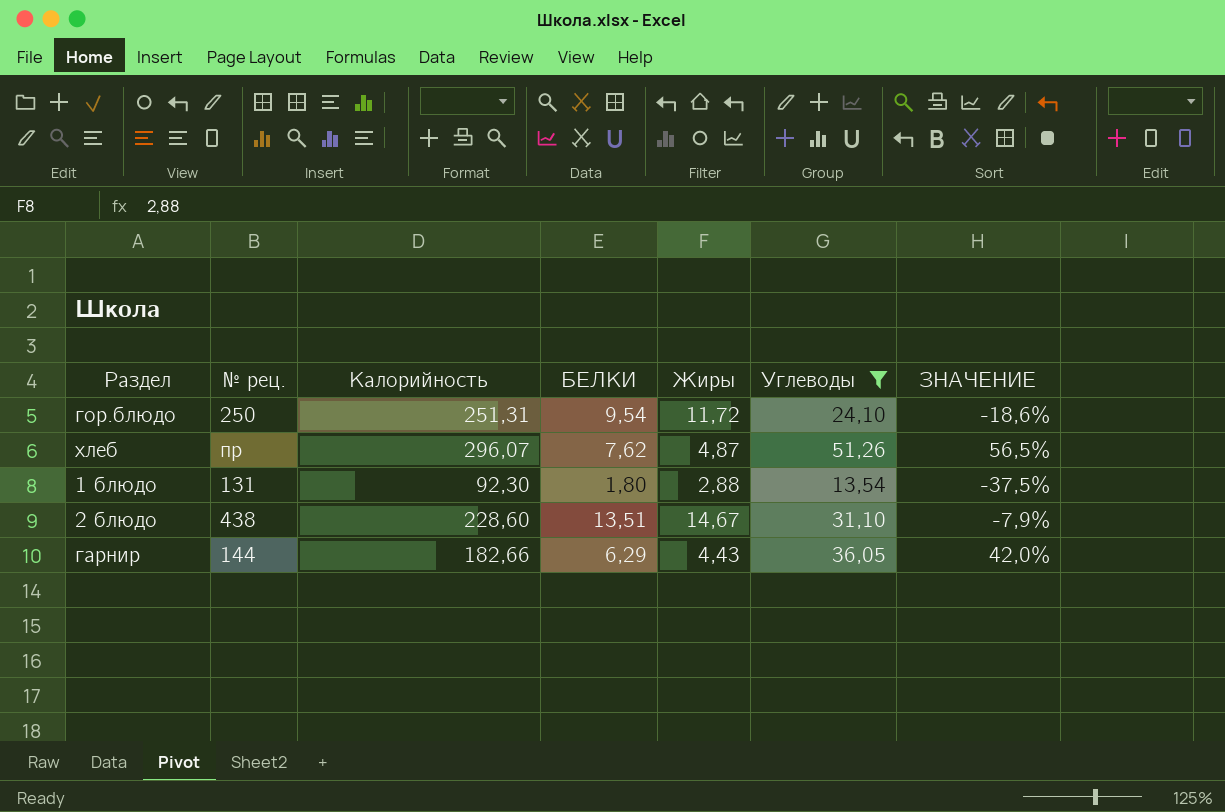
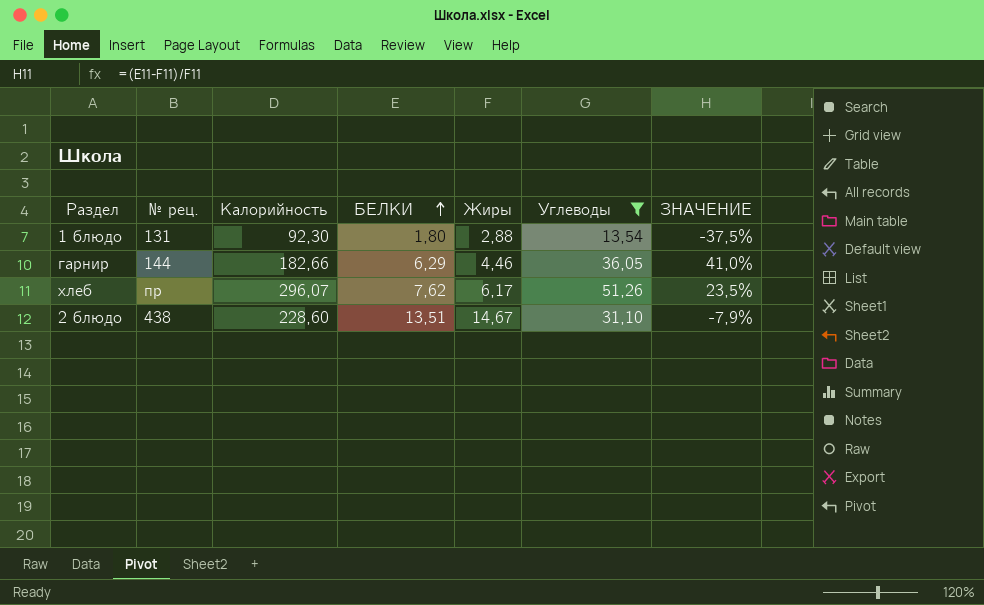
row order: none -> БЕЛКИ ascending
row гор.блюдо: 250 | 251,31 | 9,54 | 11,72 | 24,10 | -18,6% -> none
гарнир | Жиры: 4,43 -> 4,46
гарнир | ЗНАЧЕНИЕ: 42,0% -> 41,0%
хлеб | Жиры: 4,87 -> 6,17
хлеб | ЗНАЧЕНИЕ: 56,5% -> 23,5%

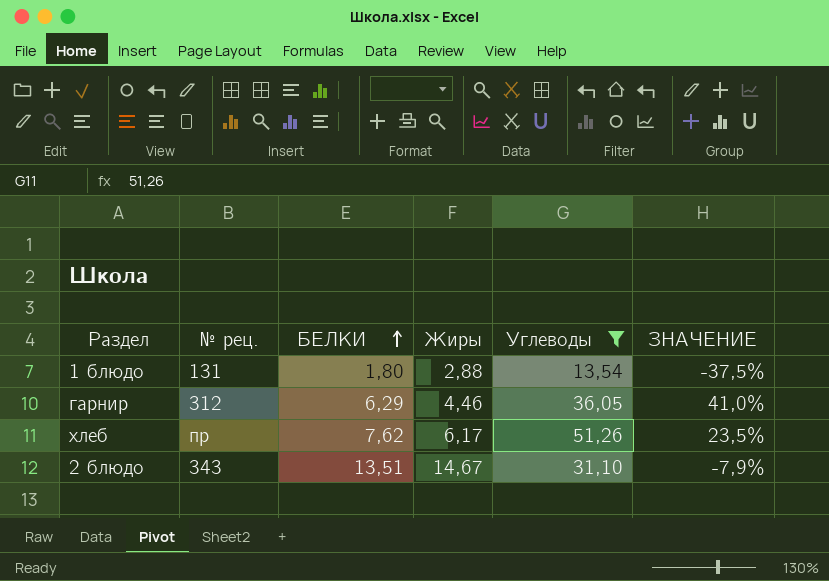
column Калорийность | position: 3 -> none
гарнир | № рец.: 144 -> 312
2 блюдо | № рец.: 438 -> 343

